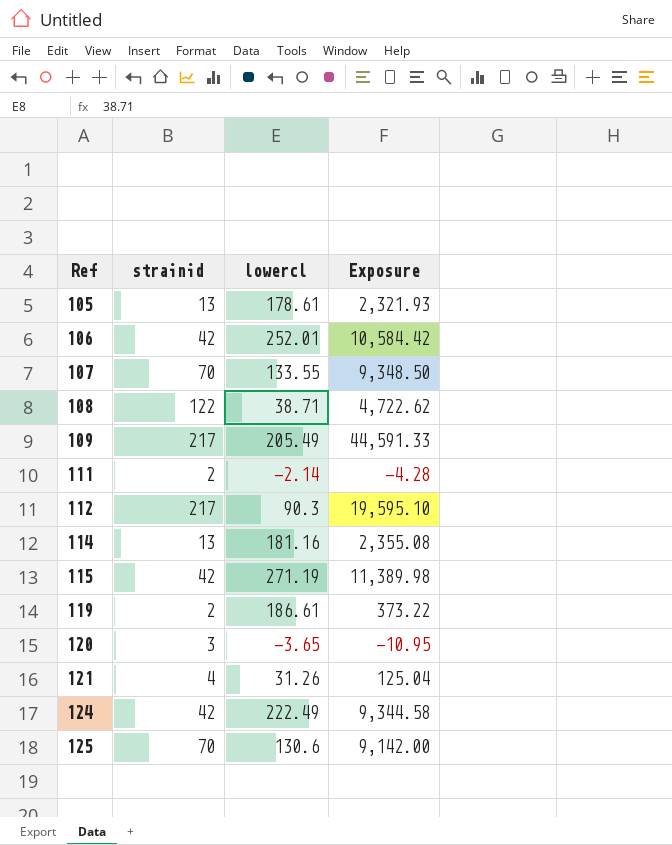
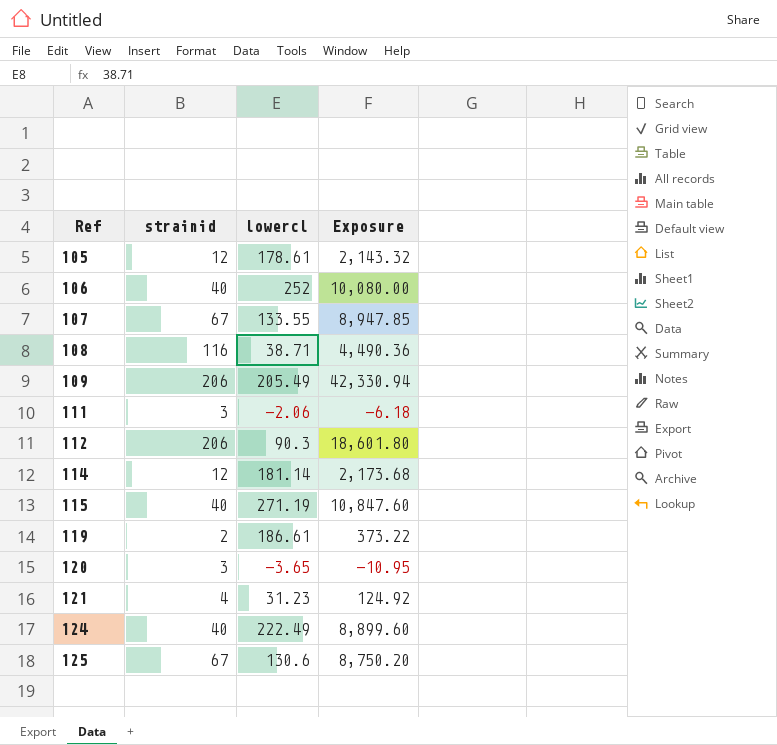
105 | strainid: 13 -> 12
105 | Exposure: 2,321.93 -> 2,143.32
106 | strainid: 42 -> 40
106 | lowercl: 252.01 -> 252
106 | Exposure: 10,584.42 -> 10,080.00
107 | strainid: 70 -> 67
107 | Exposure: 9,348.50 -> 8,947.85
108 | strainid: 122 -> 116
108 | Exposure: 4,722.62 -> 4,490.36
109 | strainid: 217 -> 206
109 | Exposure: 44,591.33 -> 42,330.94
111 | strainid: 2 -> 3
111 | lowercl: -2.14 -> -2.06
111 | Exposure: -4.28 -> -6.18
112 | strainid: 217 -> 206
112 | Exposure: 19,595.10 -> 18,601.80
114 | strainid: 13 -> 12
114 | lowercl: 181.16 -> 181.14
114 | Exposure: 2,355.08 -> 2,173.68
115 | strainid: 42 -> 40
115 | Exposure: 11,389.98 -> 10,847.60
121 | lowercl: 31.26 -> 31.23
121 | Exposure: 125.04 -> 124.92
124 | strainid: 42 -> 40
124 | Exposure: 9,344.58 -> 8,899.60
125 | strainid: 70 -> 67
125 | Exposure: 9,142.00 -> 8,750.20

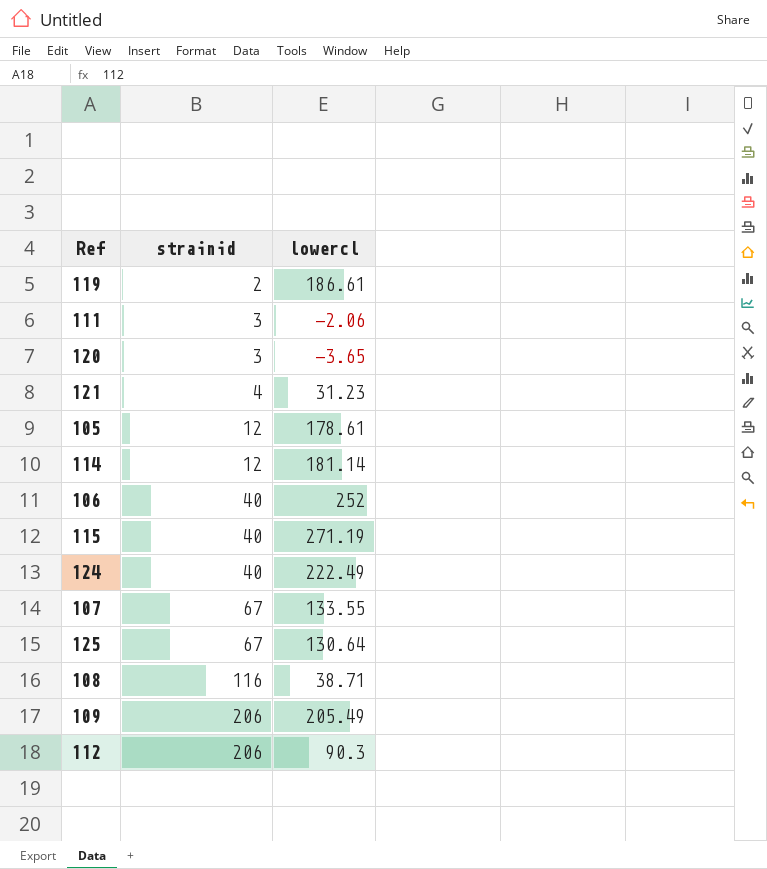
row order: Ref ascending -> strainid ascending
column Exposure | formula: [strainid] * [lowercl] -> none
125 | lowercl: 130.6 -> 130.64

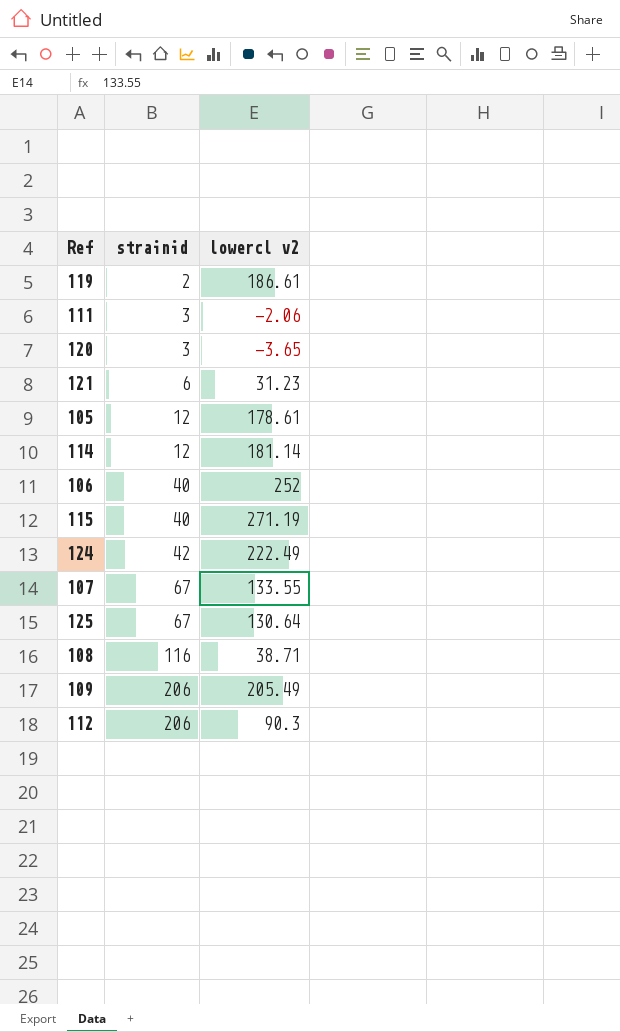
column name: lowercl -> lowercl v2
121 | strainid: 4 -> 6
124 | strainid: 40 -> 42

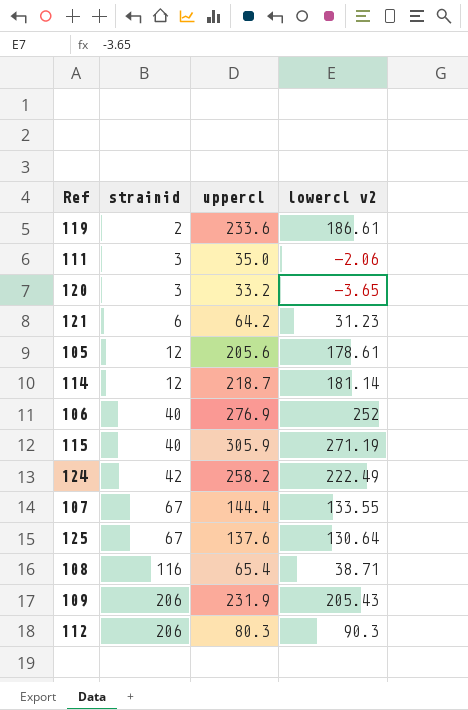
column uppercl | position: none -> 3
109 | lowercl v2: 205.49 -> 205.43

